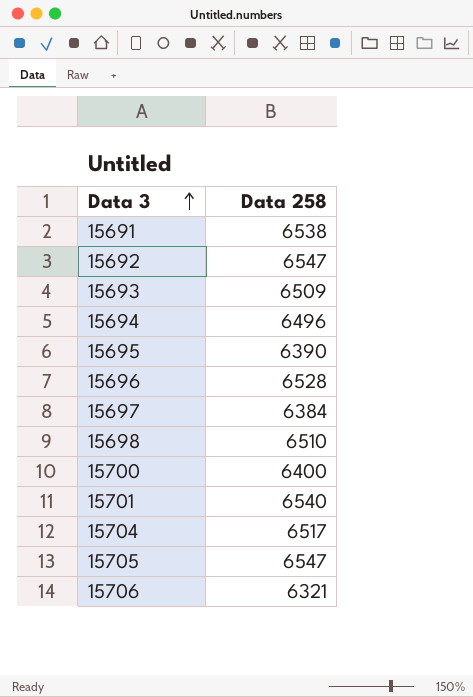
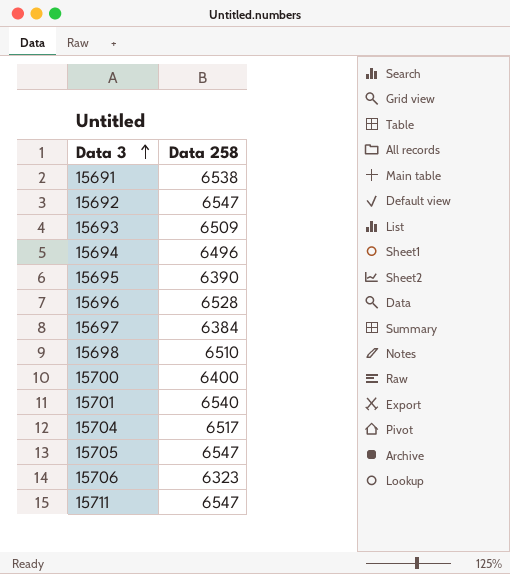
15706 | Data 258: 6321 -> 6323
row 15711: none -> 6547

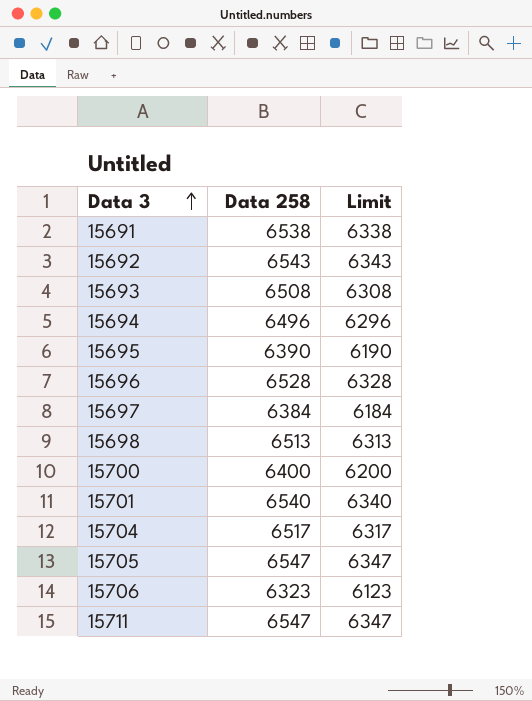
column Limit | formula: none -> [Data 258] - 200
15692 | Data 258: 6547 -> 6543
15693 | Data 258: 6509 -> 6508
15698 | Data 258: 6510 -> 6513

